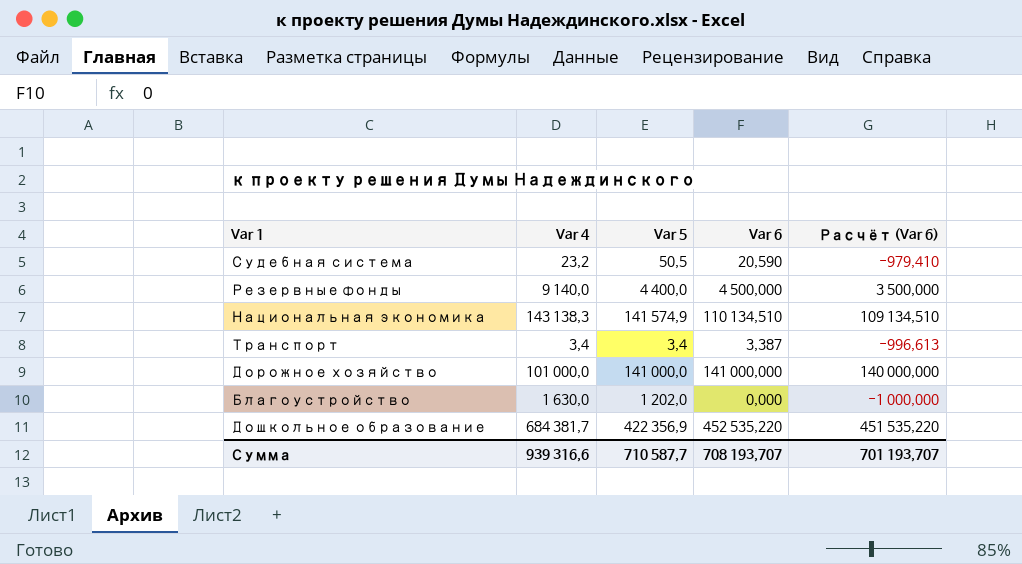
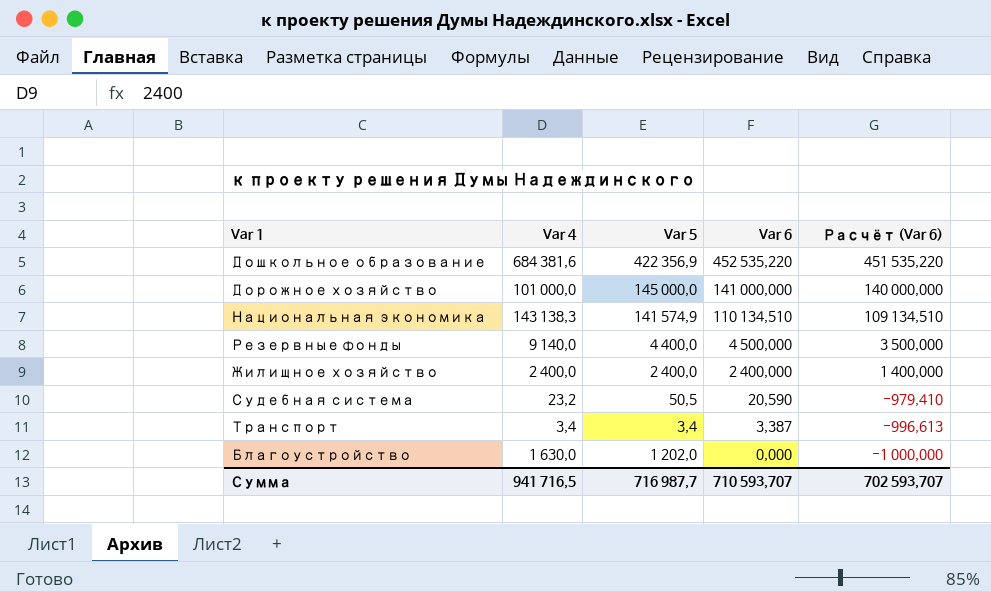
row order: none -> Var 6 descending
Дошкольное образование | Var 4: 684 381,7 -> 684 381,6
Дорожное хозяйство | Var 5: 141 000,0 -> 145 000,0
row Жилищное хозяйство: none -> 2 400,0 | 2 400,0 | 2 400,000 | 1 400,000
Сумма | Var 4: 939 316,6 -> 941 716,5
Сумма | Var 5: 710 587,7 -> 716 987,7
Сумма | Var 6: 708 193,707 -> 710 593,707
Сумма | Расчёт (Var 6): 701 193,707 -> 702 593,707

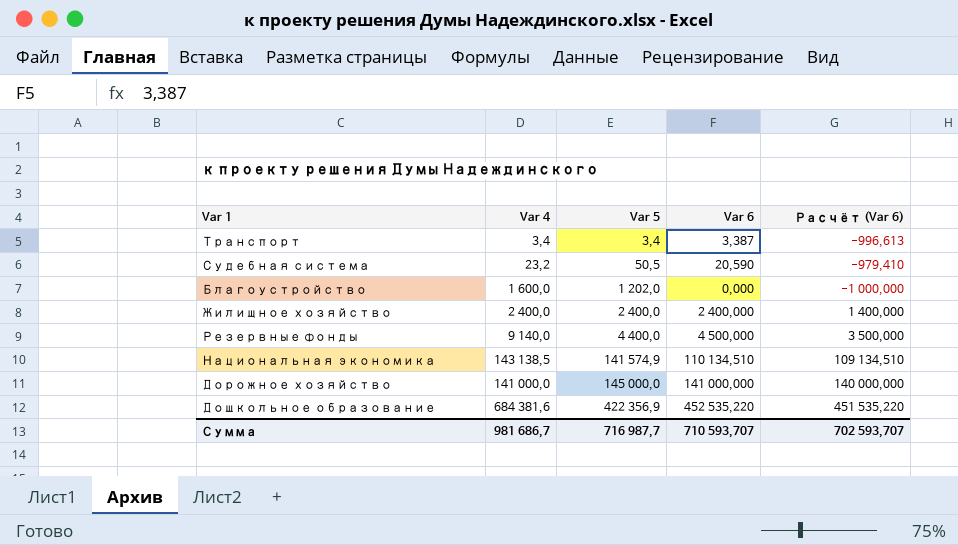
row order: Var 6 descending -> Var 5 ascending
Благоустройство | Var 4: 1 630,0 -> 1 600,0
Национальная экономика | Var 4: 143 138,3 -> 143 138,5
Дорожное хозяйство | Var 4: 101 000,0 -> 141 000,0
Сумма | Var 4: 941 716,5 -> 981 686,7

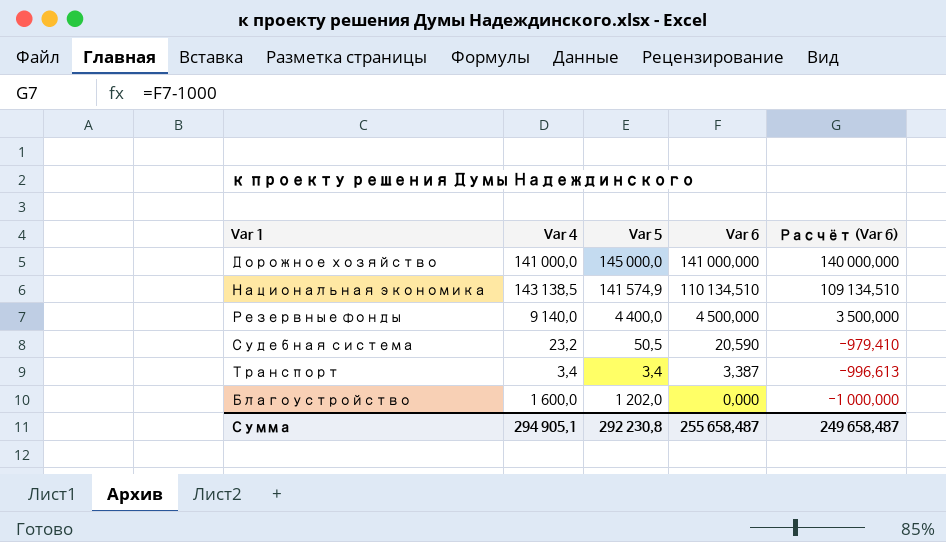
row order: Var 5 ascending -> Var 6 descending
row Жилищное хозяйство: 2 400,0 | 2 400,0 | 2 400,000 | 1 400,000 -> none
row Дошкольное образование: 684 381,6 | 422 356,9 | 452 535,220 | 451 535,220 -> none
Сумма | Var 4: 981 686,7 -> 294 905,1
Сумма | Var 5: 716 987,7 -> 292 230,8
Сумма | Var 6: 710 593,707 -> 255 658,487
Сумма | Расчёт (Var 6): 702 593,707 -> 249 658,487

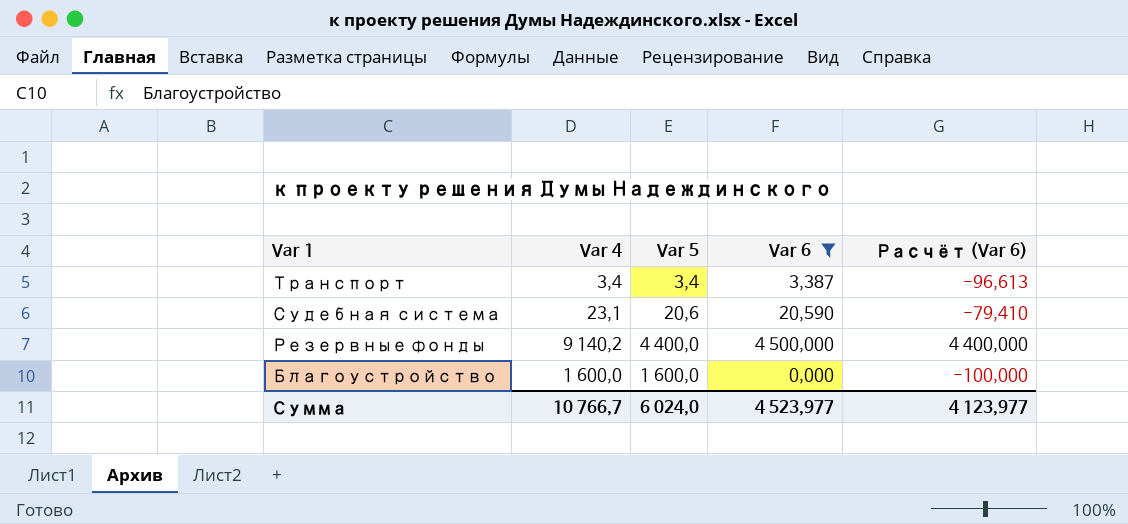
filter: none -> Var 6 <= 4 500,000
row order: Var 6 descending -> Var 1 descending
column Расчёт (Var 6) | formula: [Var 6] - 1000 -> [Var 6] - 100
Судебная система | Var 4: 23,2 -> 23,1
Судебная система | Var 5: 50,5 -> 20,6
Резервные фонды | Var 4: 9 140,0 -> 9 140,2
Благоустройство | Var 5: 1 202,0 -> 1 600,0
Сумма | Var 4: 294 905,1 -> 10 766,7
Сумма | Var 5: 292 230,8 -> 6 024,0
Сумма | Var 6: 255 658,487 -> 4 523,977
Сумма | Расчёт (Var 6): 249 658,487 -> 4 123,977

